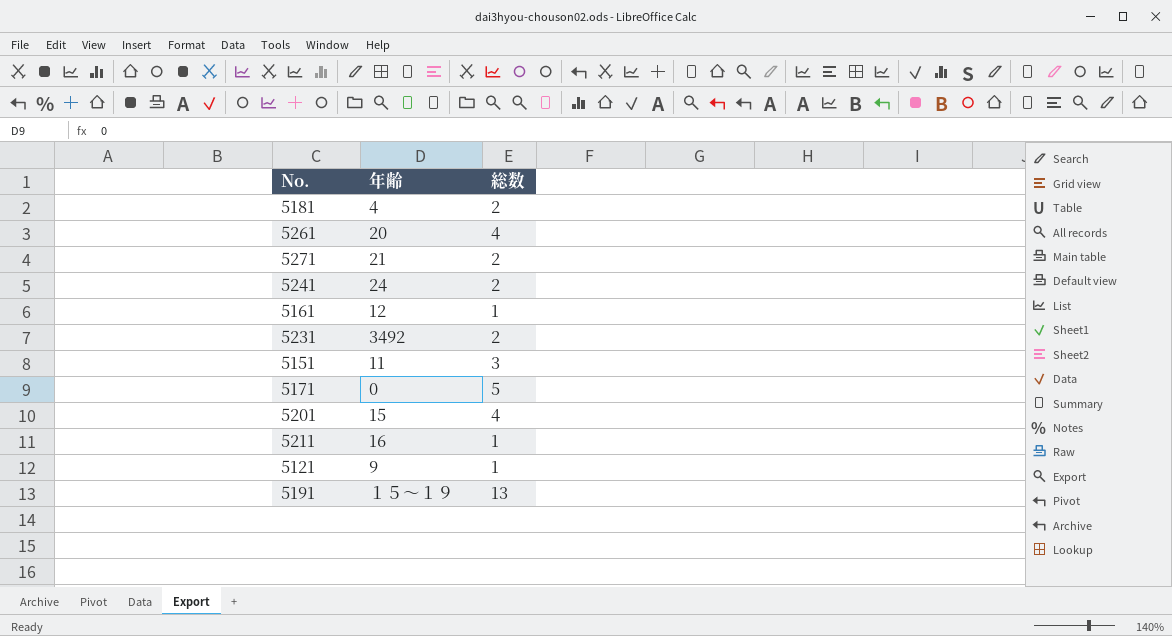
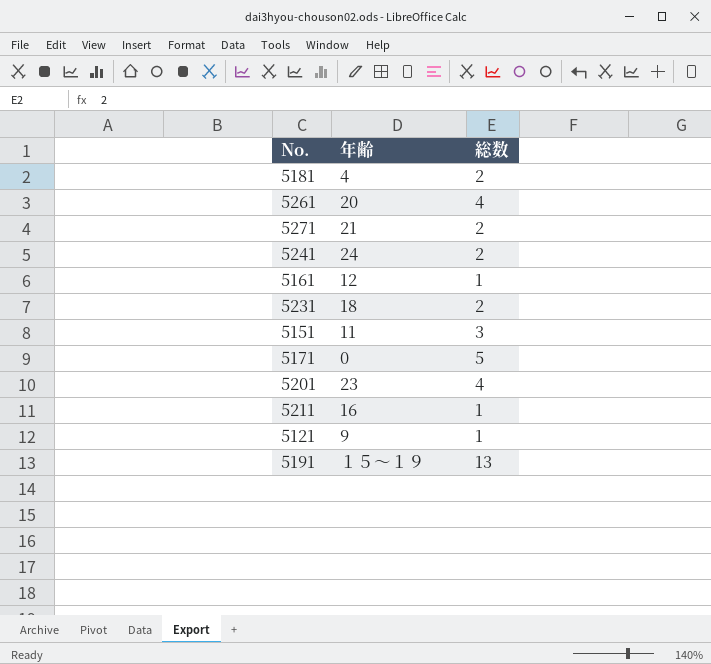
5231 | 年齢: 3492 -> 18
5201 | 年齢: 15 -> 23

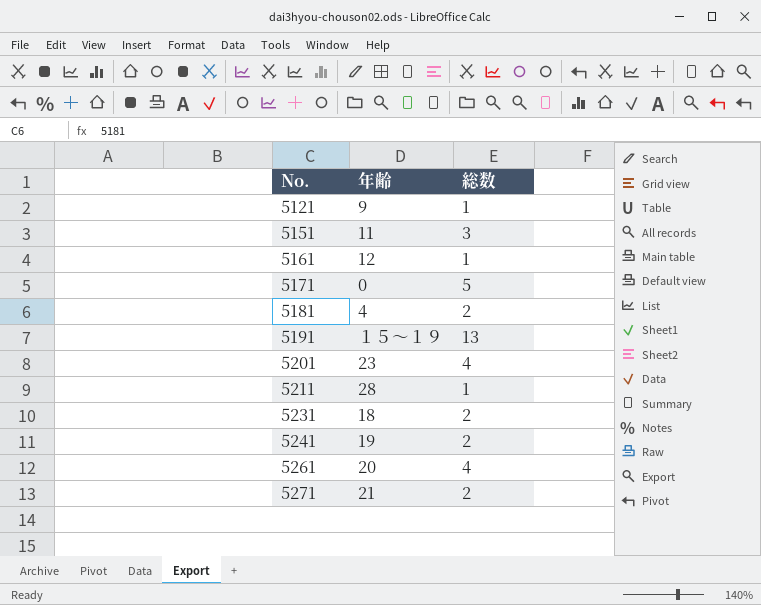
row order: none -> No. ascending
5211 | 年齢: 16 -> 28
5241 | 年齢: 24 -> 19

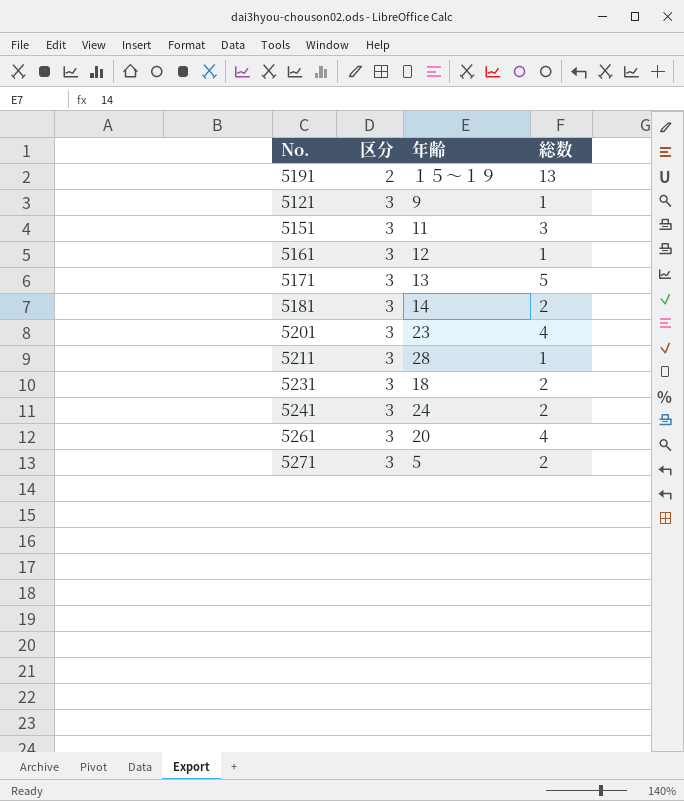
row order: No. ascending -> 区分 ascending
column 区分 | position: none -> 2
5171 | 年齢: 0 -> 13
5181 | 年齢: 4 -> 14
5241 | 年齢: 19 -> 24
5271 | 年齢: 21 -> 5

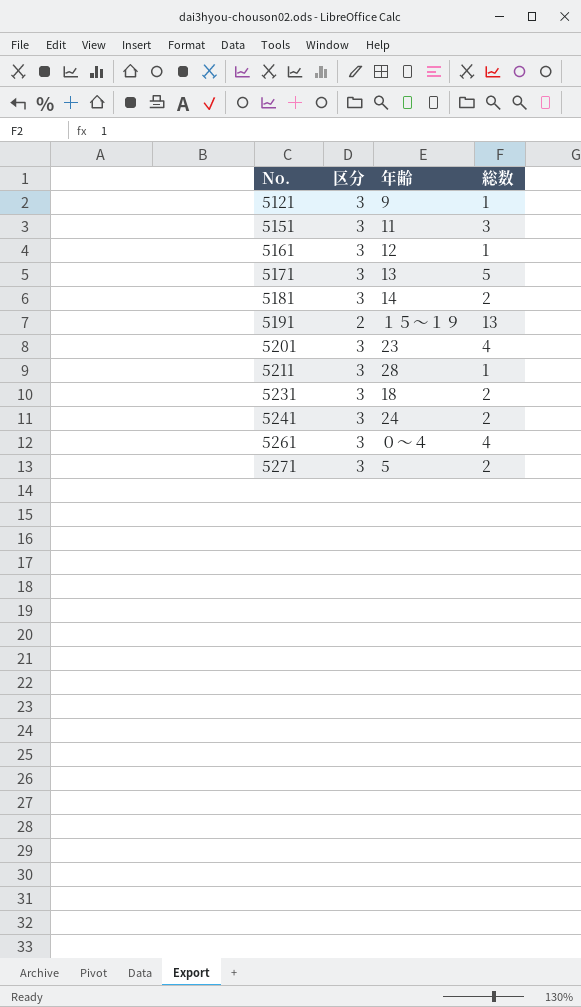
row order: 区分 ascending -> No. ascending
5261 | 年齢: 20 -> ０～４

